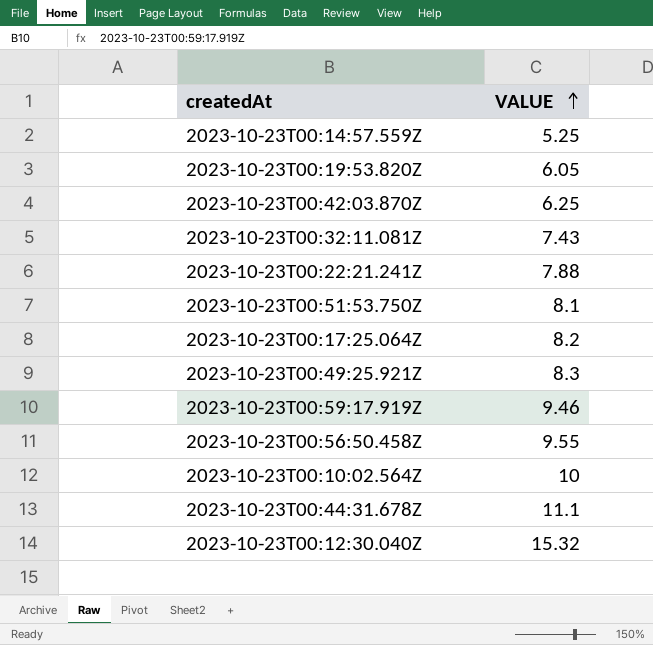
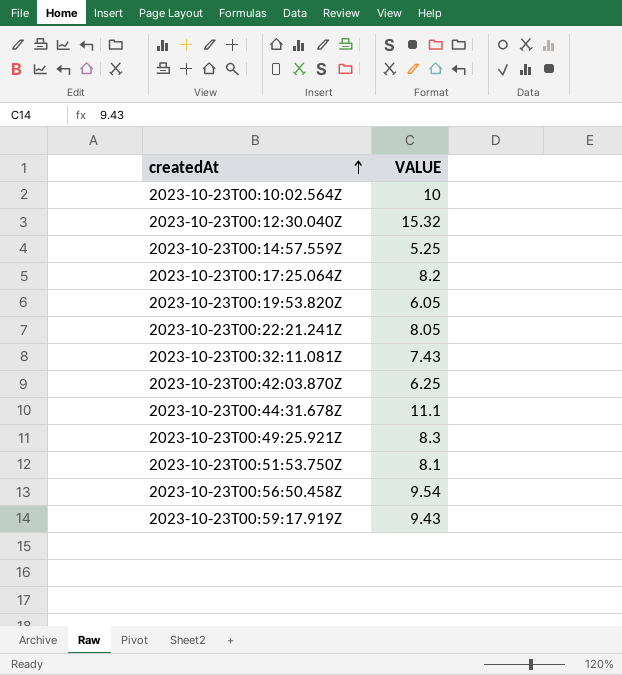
row order: VALUE ascending -> createdAt ascending
2023-10-23T00:22:21.241Z | VALUE: 7.88 -> 8.05
2023-10-23T00:56:50.458Z | VALUE: 9.55 -> 9.54
2023-10-23T00:59:17.919Z | VALUE: 9.46 -> 9.43

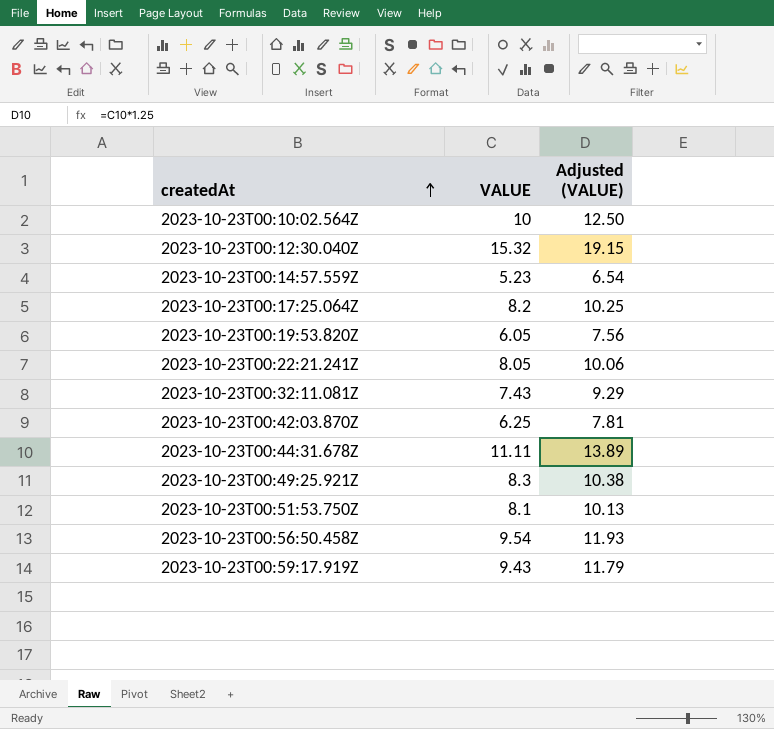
column Adjusted (VALUE) | formula: none -> [VALUE] * 1.25
2023-10-23T00:14:57.559Z | VALUE: 5.25 -> 5.23
2023-10-23T00:44:31.678Z | VALUE: 11.1 -> 11.11

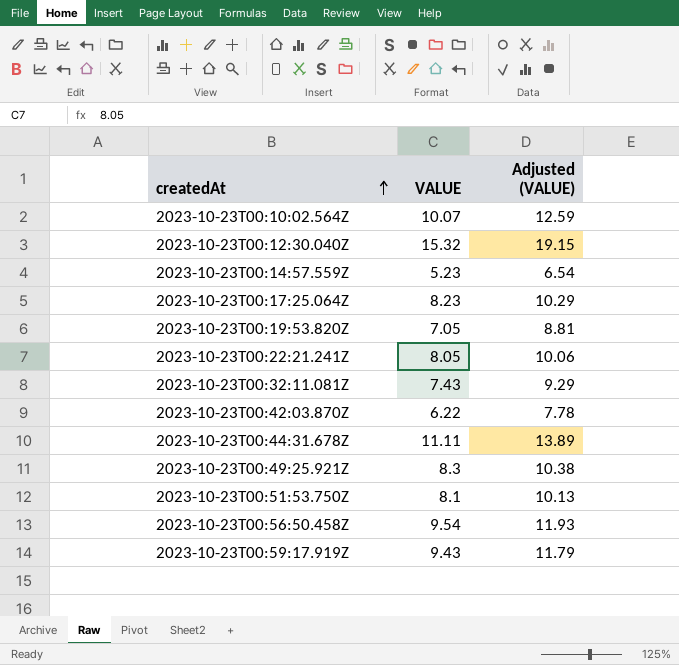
2023-10-23T00:10:02.564Z | VALUE: 10 -> 10.07
2023-10-23T00:10:02.564Z | Adjusted (VALUE): 12.50 -> 12.59
2023-10-23T00:17:25.064Z | VALUE: 8.2 -> 8.23
2023-10-23T00:17:25.064Z | Adjusted (VALUE): 10.25 -> 10.29
2023-10-23T00:19:53.820Z | VALUE: 6.05 -> 7.05
2023-10-23T00:19:53.820Z | Adjusted (VALUE): 7.56 -> 8.81
2023-10-23T00:42:03.870Z | VALUE: 6.25 -> 6.22
2023-10-23T00:42:03.870Z | Adjusted (VALUE): 7.81 -> 7.78

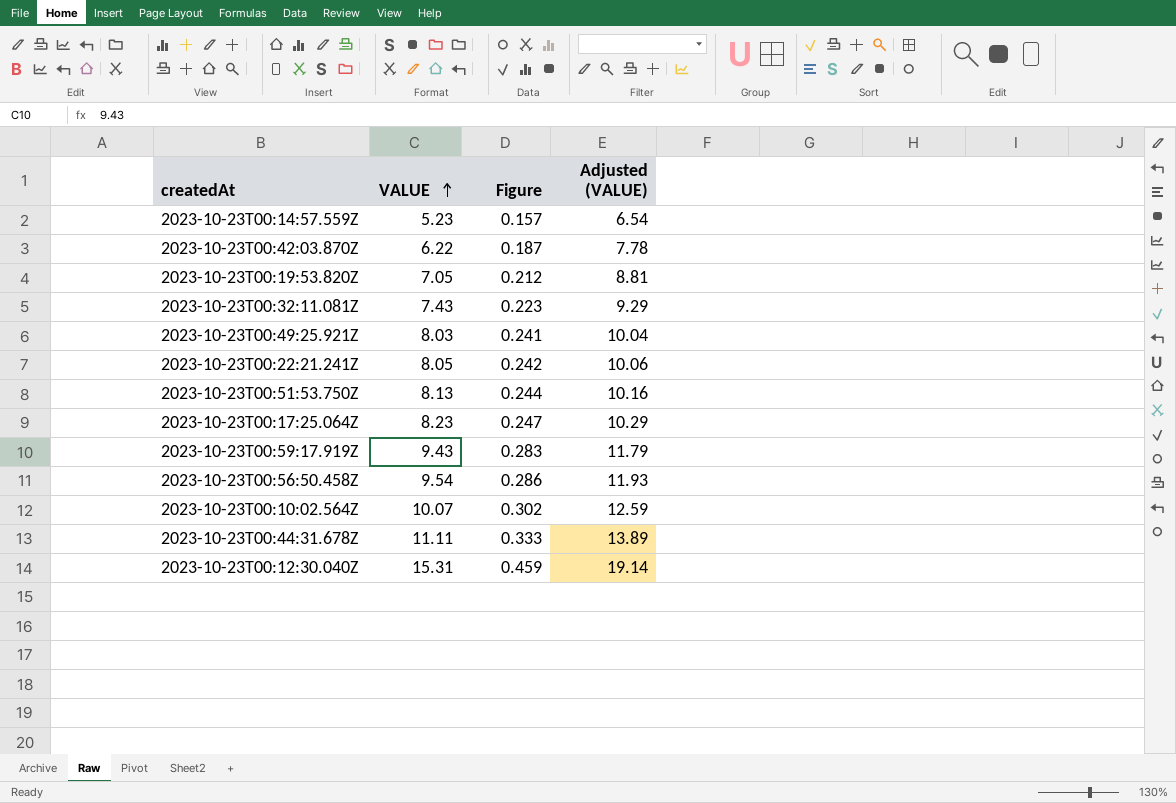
row order: createdAt ascending -> VALUE ascending
column Figure | formula: none -> [VALUE] * 0.03
2023-10-23T00:49:25.921Z | VALUE: 8.3 -> 8.03
2023-10-23T00:49:25.921Z | Adjusted (VALUE): 10.38 -> 10.04
2023-10-23T00:51:53.750Z | VALUE: 8.1 -> 8.13
2023-10-23T00:51:53.750Z | Adjusted (VALUE): 10.13 -> 10.16
2023-10-23T00:12:30.040Z | VALUE: 15.32 -> 15.31
2023-10-23T00:12:30.040Z | Adjusted (VALUE): 19.15 -> 19.14

